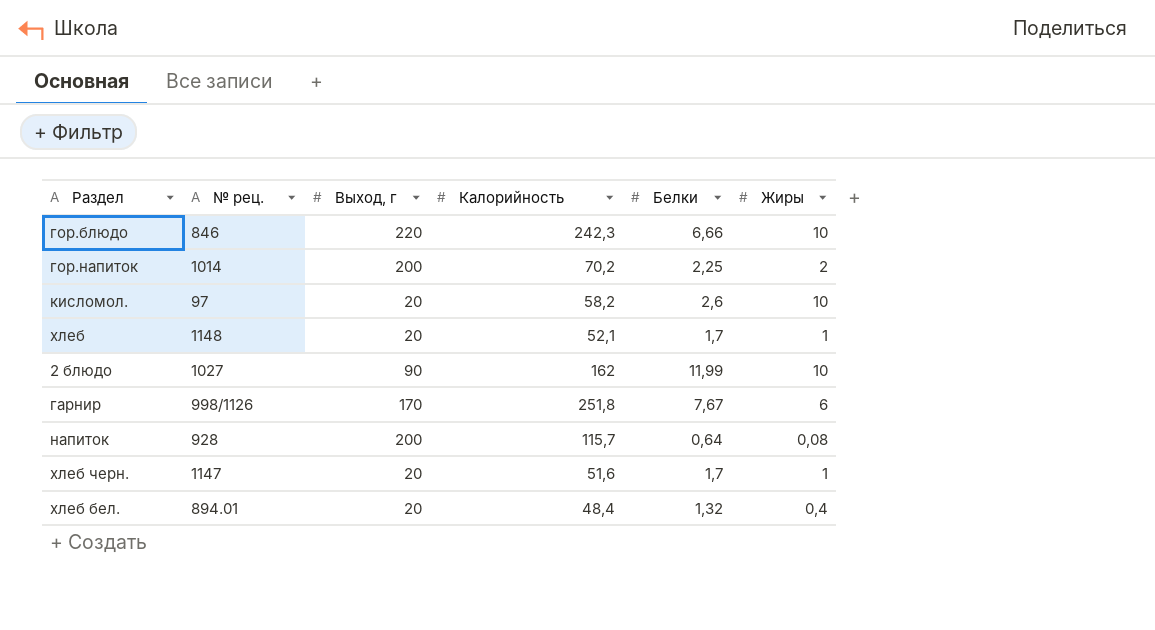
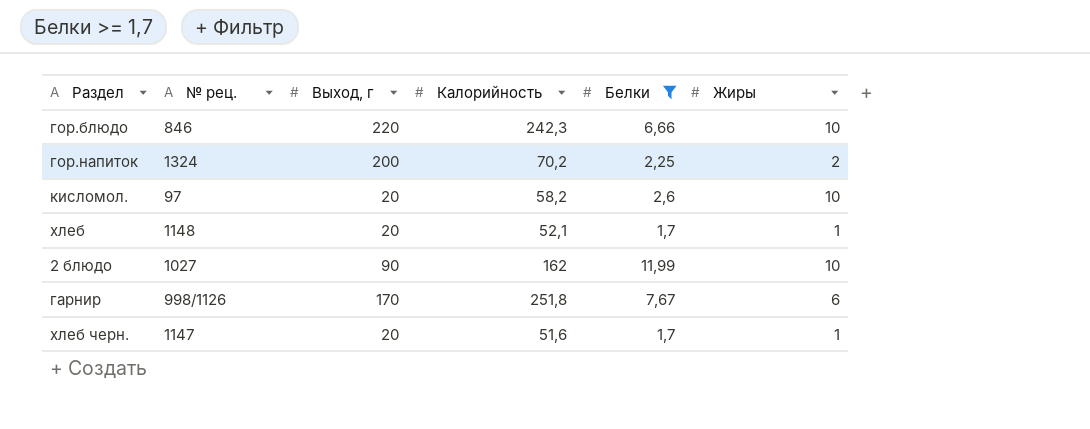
filter: none -> Белки >= 1,7
гор.напиток | № рец.: 1014 -> 1324

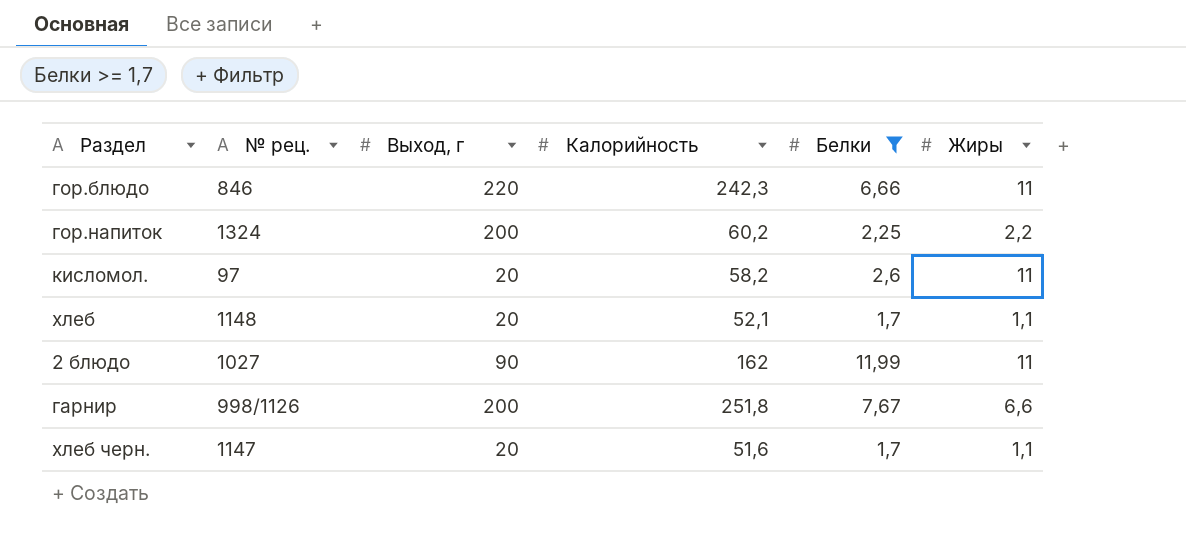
гор.блюдо | Жиры: 10 -> 11
гор.напиток | Калорийность: 70,2 -> 60,2
гор.напиток | Жиры: 2 -> 2,2
кисломол. | Жиры: 10 -> 11
хлеб | Жиры: 1 -> 1,1
2 блюдо | Жиры: 10 -> 11
гарнир | Выход, г: 170 -> 200
гарнир | Жиры: 6 -> 6,6
хлеб черн. | Жиры: 1 -> 1,1

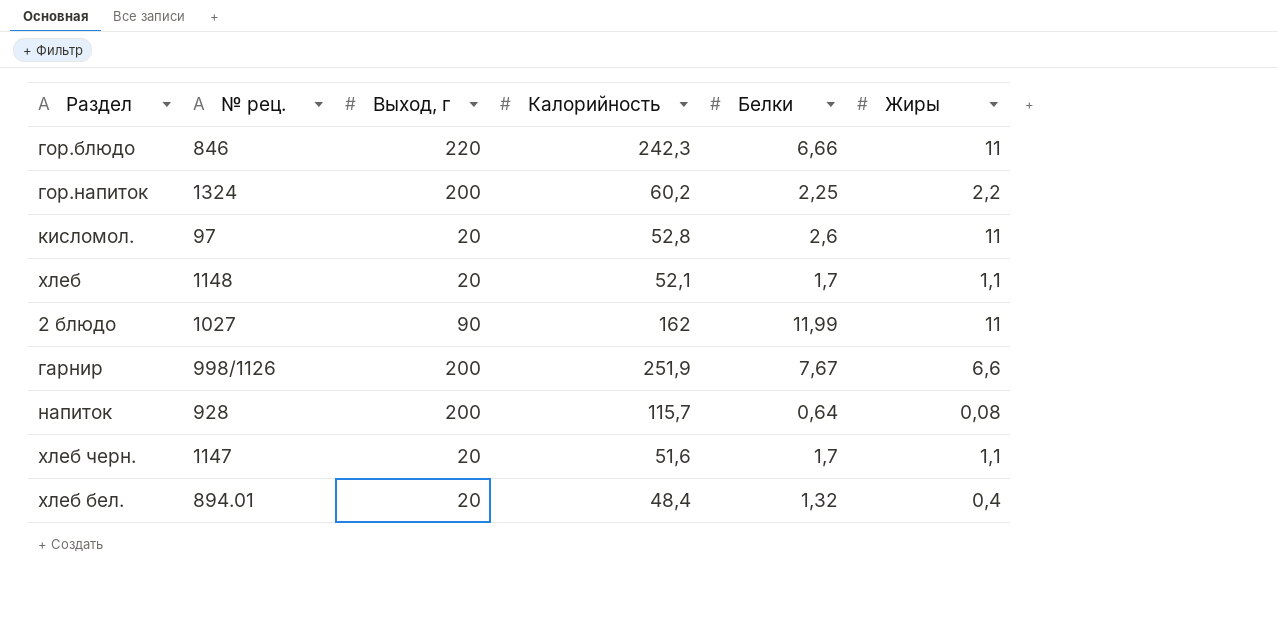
filter: Белки >= 1,7 -> none
кисломол. | Калорийность: 58,2 -> 52,8
гарнир | Калорийность: 251,8 -> 251,9

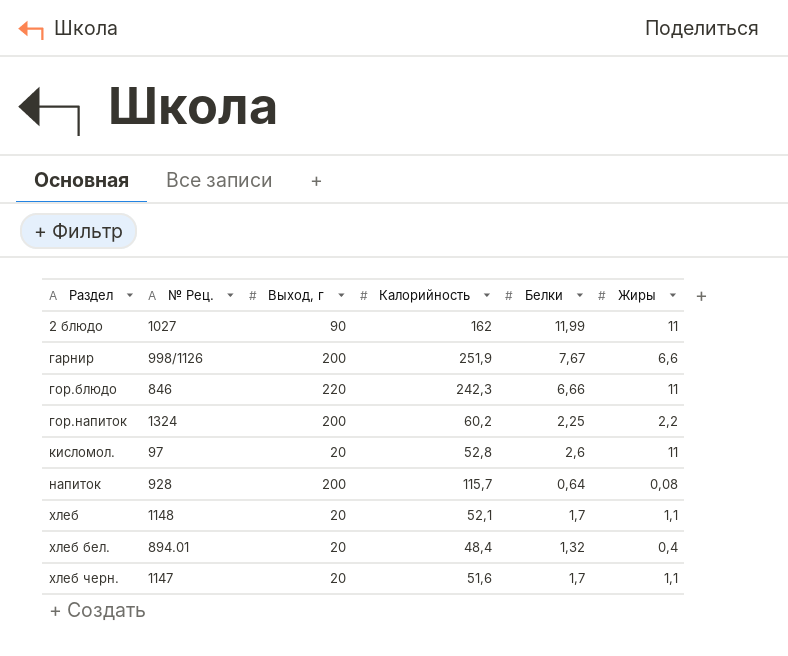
row order: none -> Раздел ascending
column name: № рец. -> № Рец.

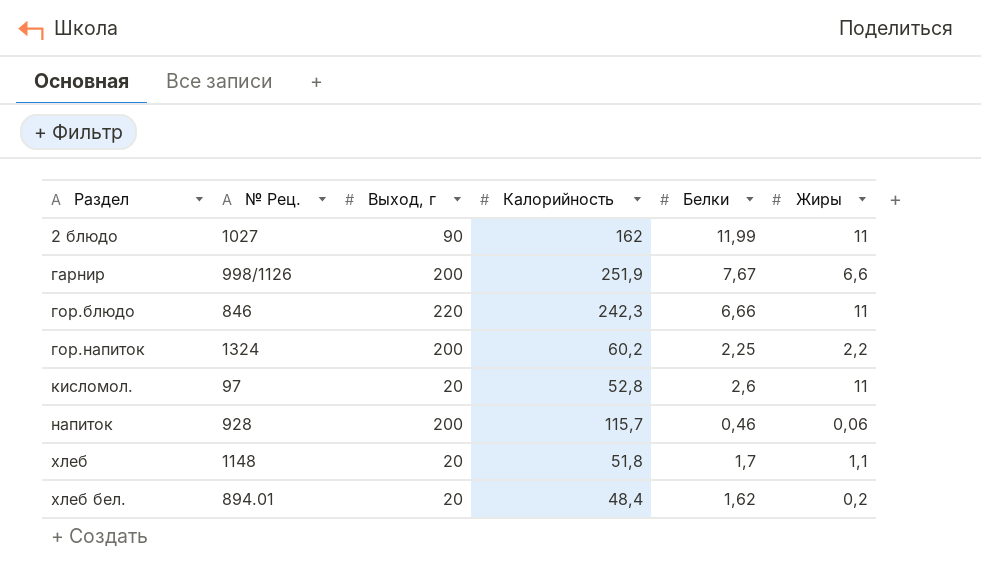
row хлеб черн.: 1147 | 20 | 51,6 | 1,7 | 1,1 -> none
напиток | Белки: 0,64 -> 0,46
напиток | Жиры: 0,08 -> 0,06
хлеб | Калорийность: 52,1 -> 51,8
хлеб бел. | Белки: 1,32 -> 1,62
хлеб бел. | Жиры: 0,4 -> 0,2

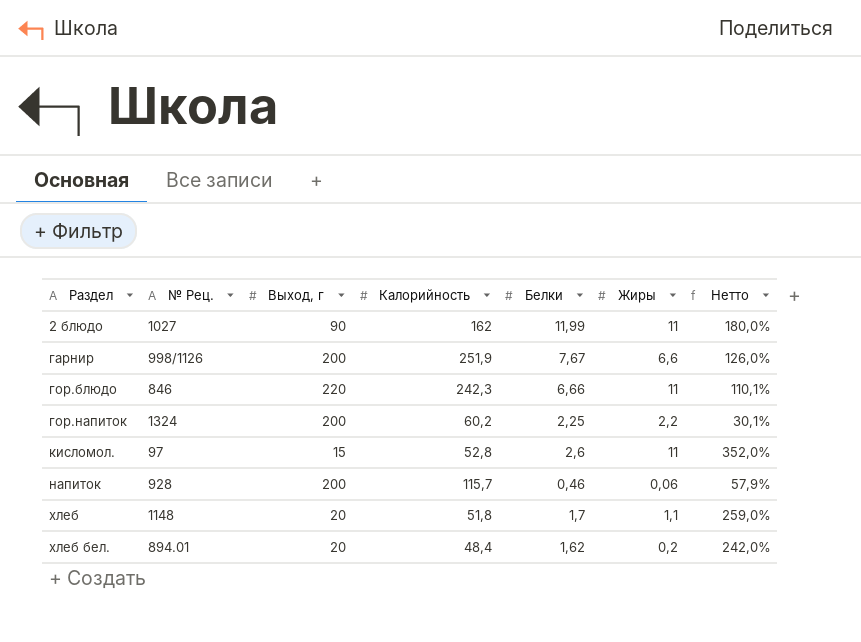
column Нетто | formula: none -> [Калорийность] / [Выход, г]
кисломол. | Выход, г: 20 -> 15

